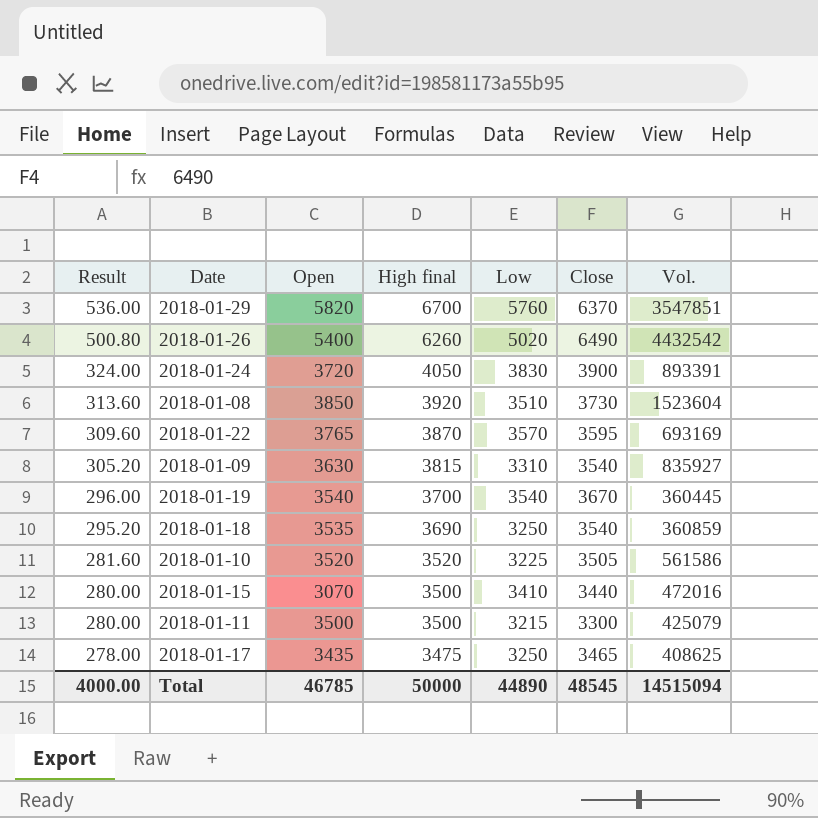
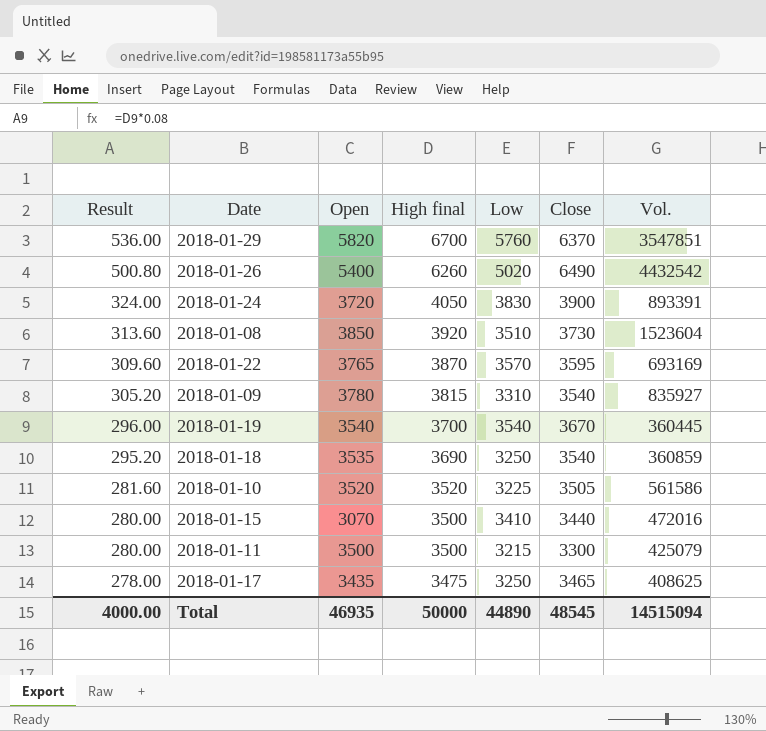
2018-01-09 | Open: 3630 -> 3780
Total | Open: 46785 -> 46935

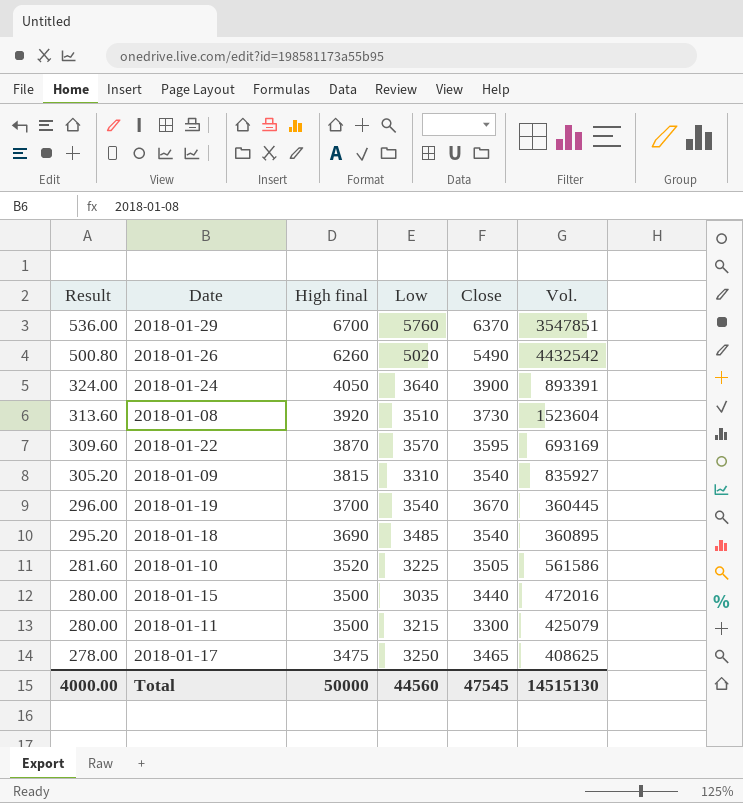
column Open | position: 3 -> none
2018-01-26 | Close: 6490 -> 5490
2018-01-24 | Low: 3830 -> 3640
2018-01-18 | Low: 3250 -> 3485
2018-01-18 | Vol.: 360859 -> 360895
2018-01-15 | Low: 3410 -> 3035
Total | Low: 44890 -> 44560
Total | Close: 48545 -> 47545
Total | Vol.: 14515094 -> 14515130

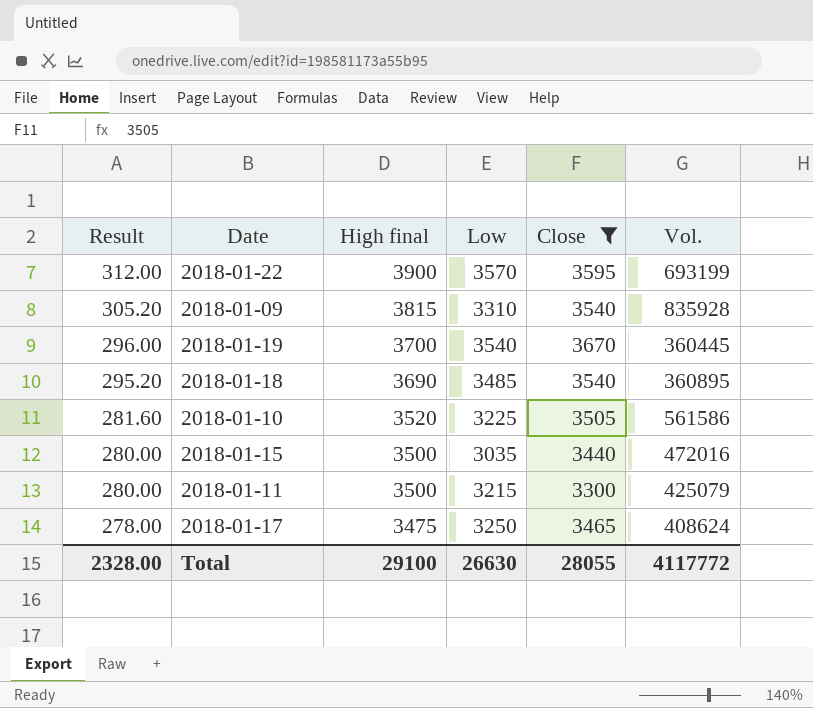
filter: none -> Close <= 3670
2018-01-22 | Result: 309.60 -> 312.00
2018-01-22 | High final: 3870 -> 3900
2018-01-22 | Vol.: 693169 -> 693199
2018-01-09 | Vol.: 835927 -> 835928
2018-01-17 | Vol.: 408625 -> 408624
Total | Result: 4000.00 -> 2328.00
Total | High final: 50000 -> 29100
Total | Low: 44560 -> 26630
Total | Close: 47545 -> 28055
Total | Vol.: 14515130 -> 4117772

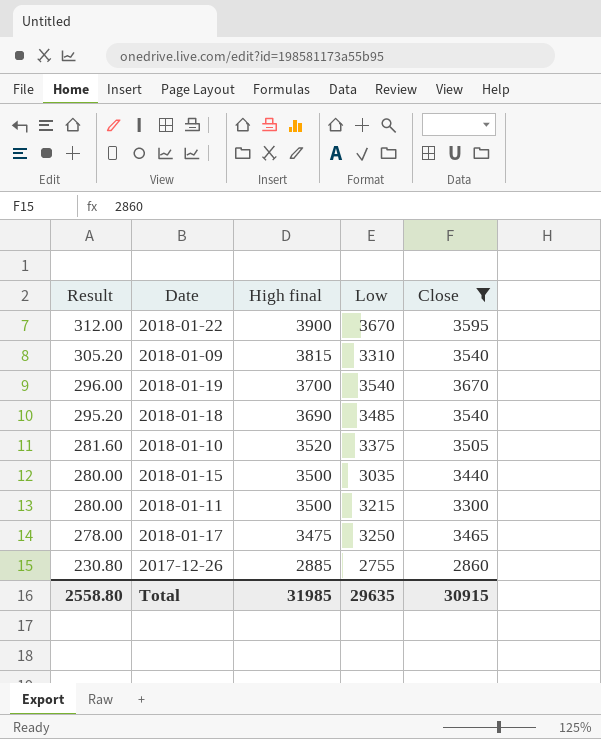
column Vol. | position: 6 -> none
2018-01-22 | Low: 3570 -> 3670
2018-01-10 | Low: 3225 -> 3375
row 2017-12-26: none -> 230.80 | 2885 | 2755 | 2860
Total | Result: 2328.00 -> 2558.80
Total | High final: 29100 -> 31985
Total | Low: 26630 -> 29635
Total | Close: 28055 -> 30915

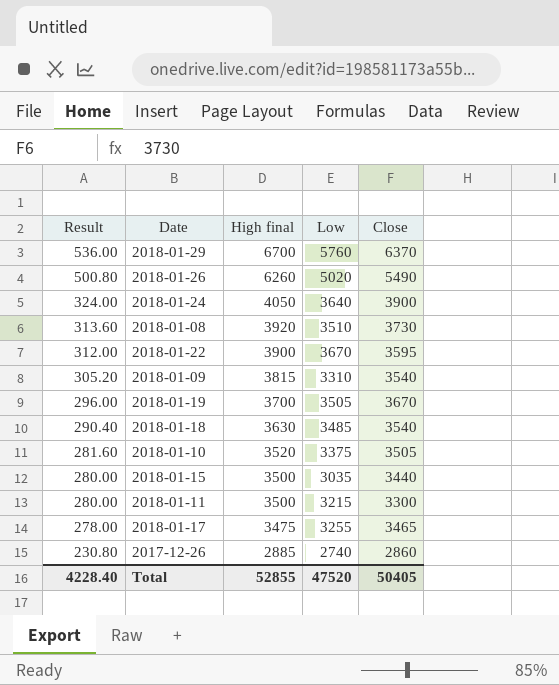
filter: Close <= 3670 -> none
2018-01-19 | Low: 3540 -> 3505
2018-01-18 | Result: 295.20 -> 290.40
2018-01-18 | High final: 3690 -> 3630
2018-01-17 | Low: 3250 -> 3255
2017-12-26 | Low: 2755 -> 2740
Total | Result: 2558.80 -> 4228.40
Total | High final: 31985 -> 52855
Total | Low: 29635 -> 47520
Total | Close: 30915 -> 50405

